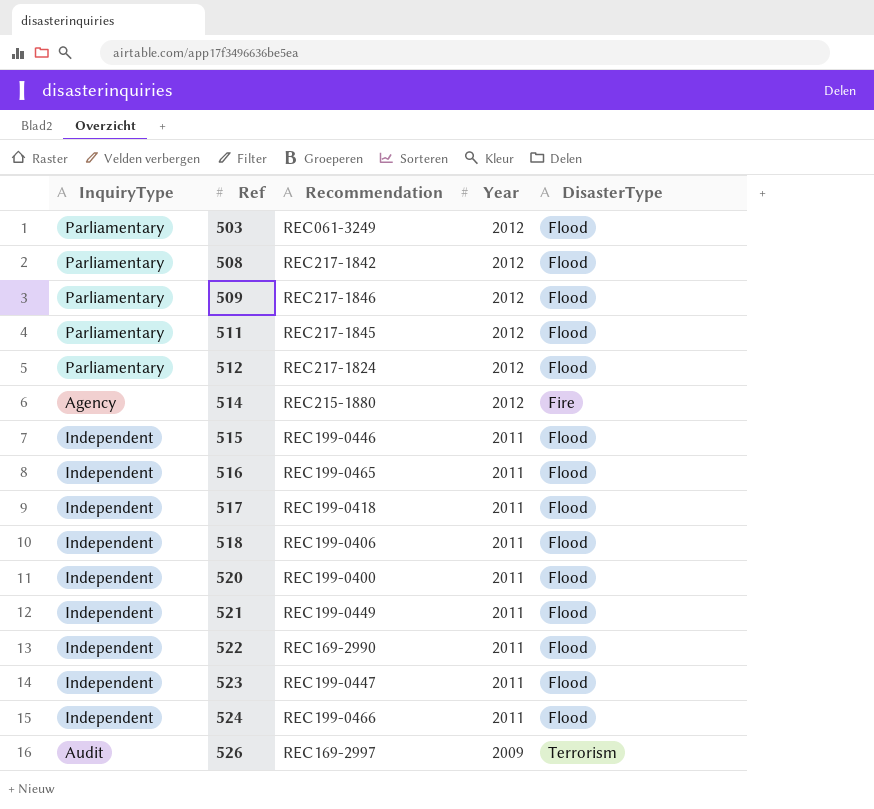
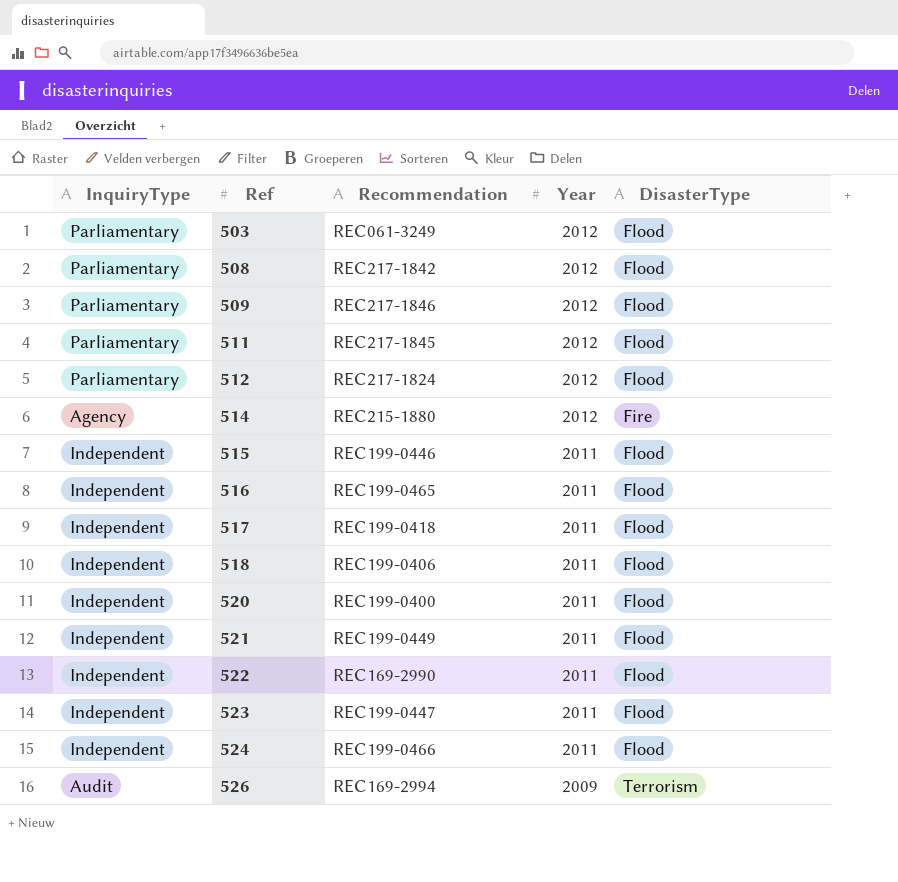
526 | Recommendation: REC169-2997 -> REC169-2994

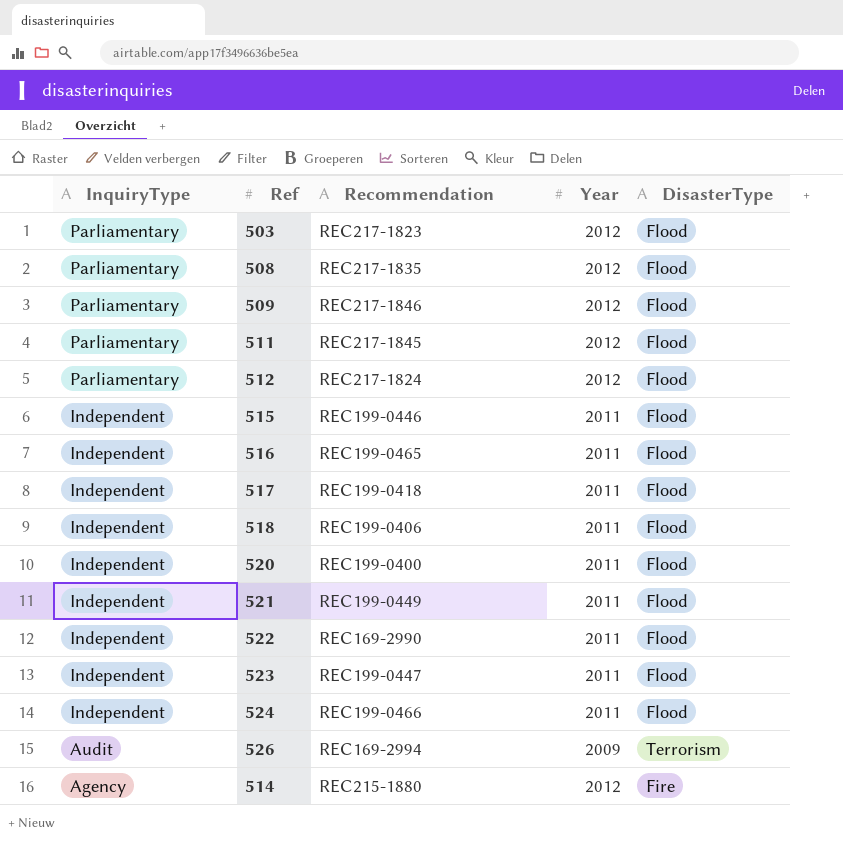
row order: Ref ascending -> InquiryType descending
503 | Recommendation: REC061-3249 -> REC217-1823
508 | Recommendation: REC217-1842 -> REC217-1835

